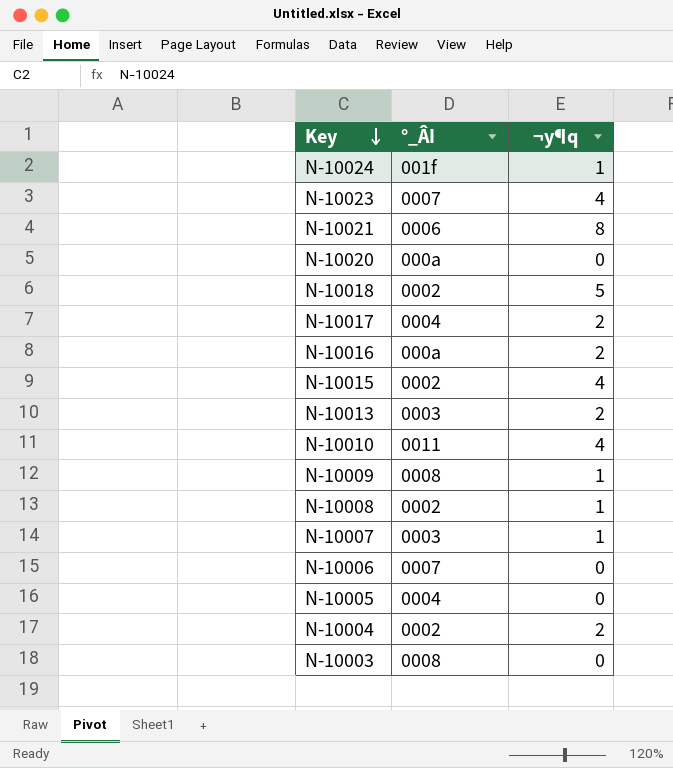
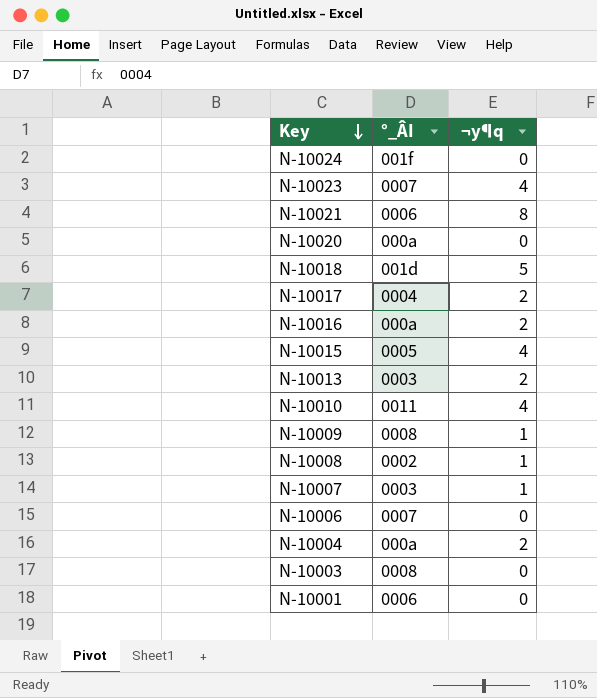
row N-10005: 0004 | 0 -> none
N-10024 | ¬y¶q: 1 -> 0
N-10018 | °_ÂI: 0002 -> 001d
N-10015 | °_ÂI: 0002 -> 0005
N-10004 | °_ÂI: 0002 -> 000a
row N-10001: none -> 0006 | 0

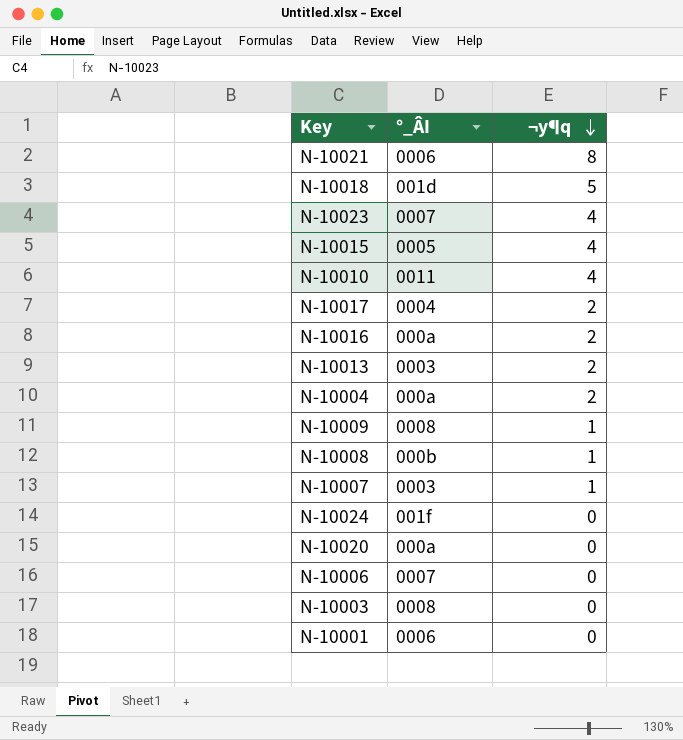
row order: Key descending -> ¬y¶q descending
N-10008 | °_ÂI: 0002 -> 000b

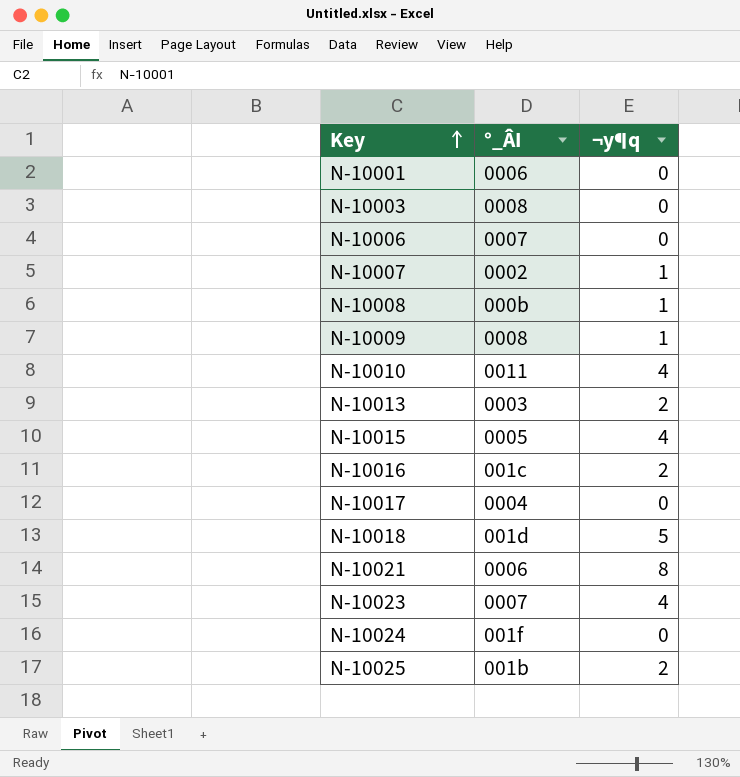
row order: ¬y¶q descending -> Key ascending
row N-10004: 000a | 2 -> none
row N-10020: 000a | 0 -> none
N-10007 | °_ÂI: 0003 -> 0002
N-10016 | °_ÂI: 000a -> 001c
N-10017 | ¬y¶q: 2 -> 0
row N-10025: none -> 001b | 2

